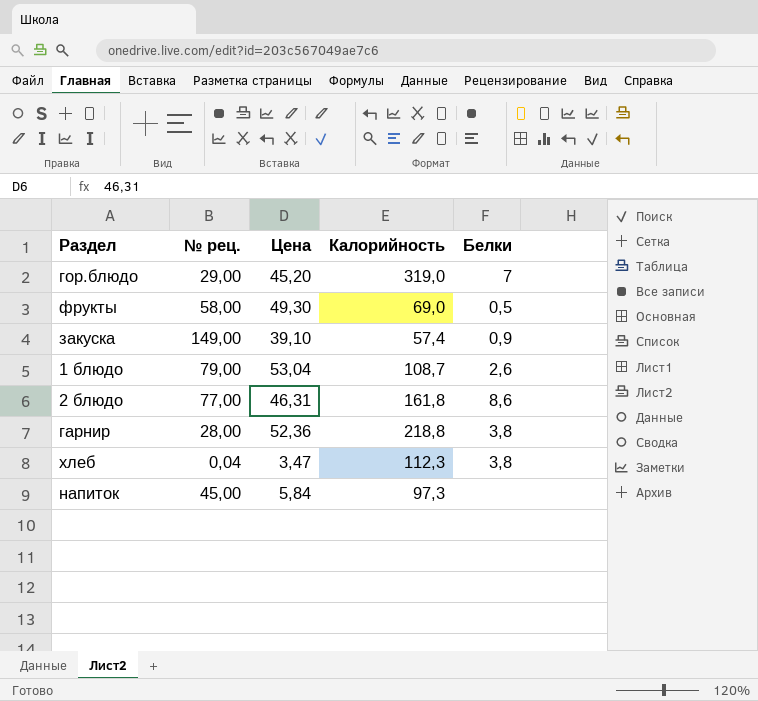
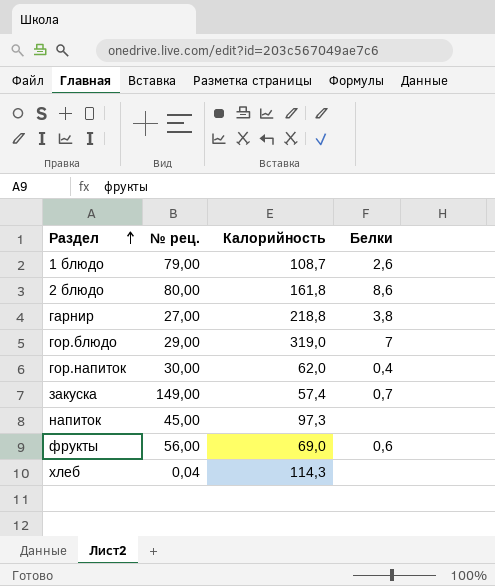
row order: none -> Раздел ascending
column Цена | position: 3 -> none
2 блюдо | № рец.: 77,00 -> 80,00
гарнир | № рец.: 28,00 -> 27,00
row гор.напиток: none -> 30,00 | 62,0 | 0,4
закуска | Белки: 0,9 -> 0,7
фрукты | № рец.: 58,00 -> 56,00
фрукты | Белки: 0,5 -> 0,6
хлеб | Калорийность: 112,3 -> 114,3
хлеб | Белки: 3,8 -> none

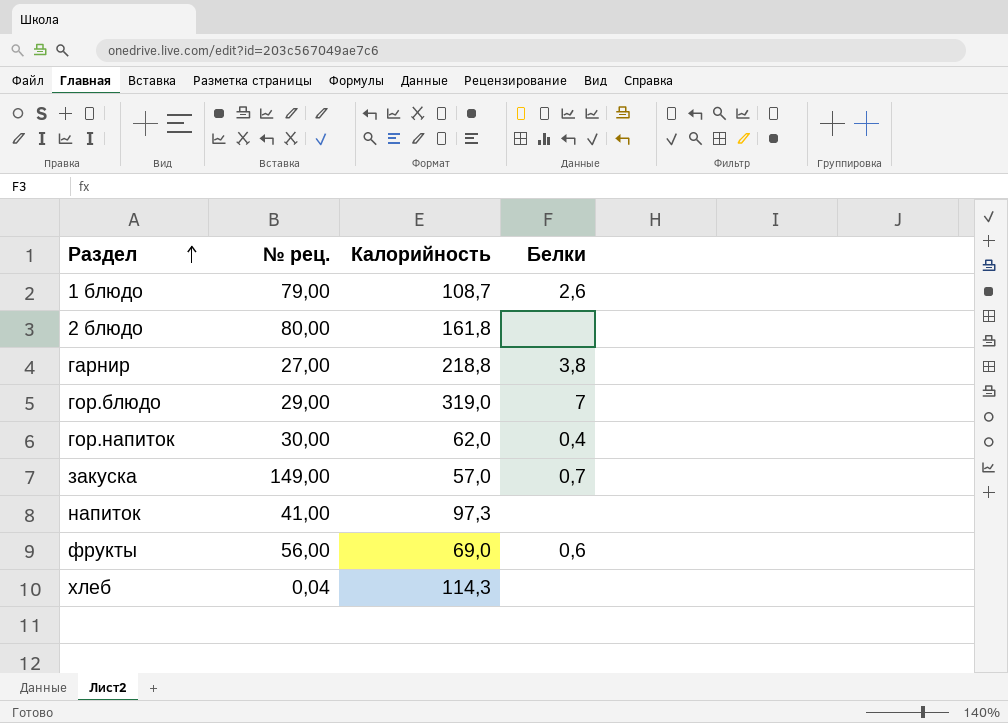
2 блюдо | Белки: 8,6 -> none
закуска | Калорийность: 57,4 -> 57,0
напиток | № рец.: 45,00 -> 41,00

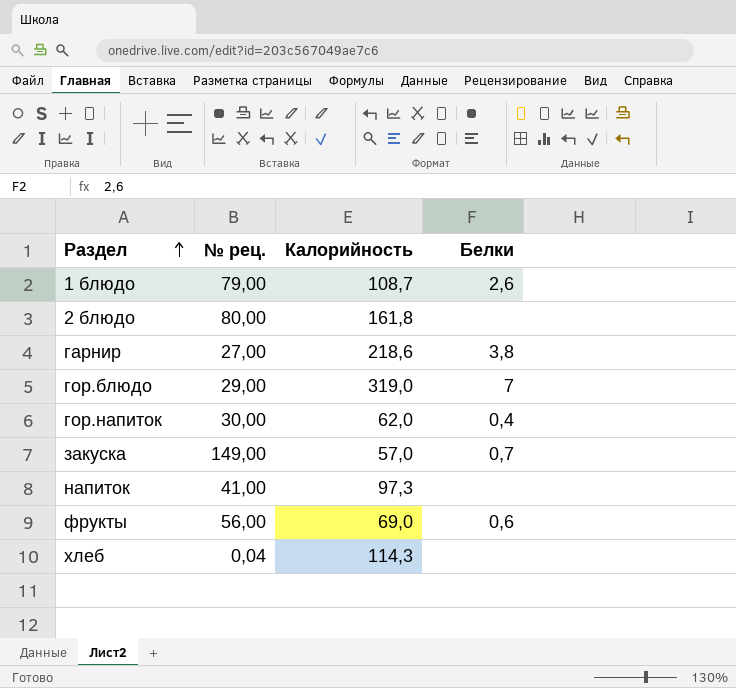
гарнир | Калорийность: 218,8 -> 218,6

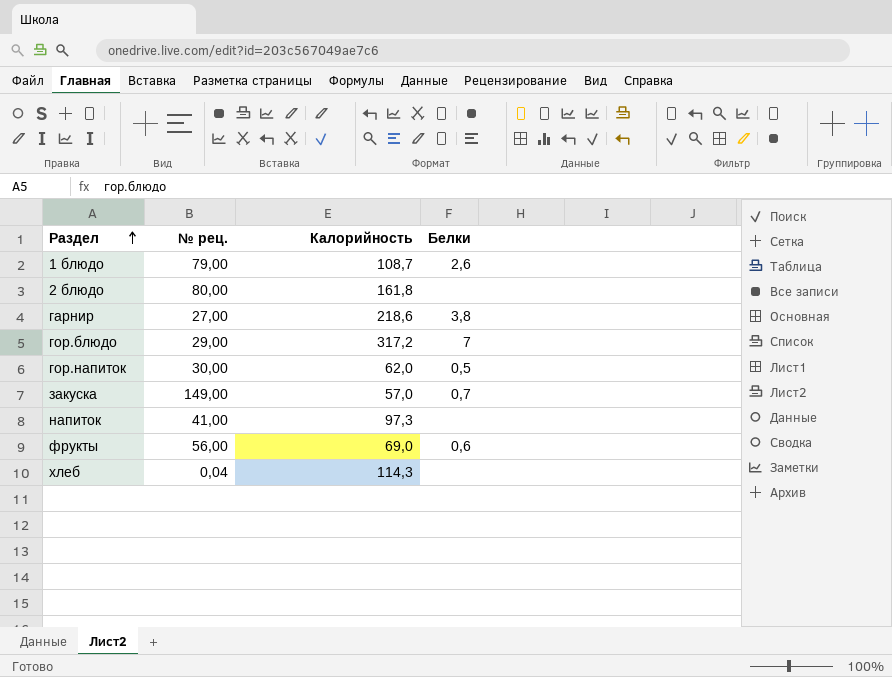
гор.блюдо | Калорийность: 319,0 -> 317,2
гор.напиток | Белки: 0,4 -> 0,5

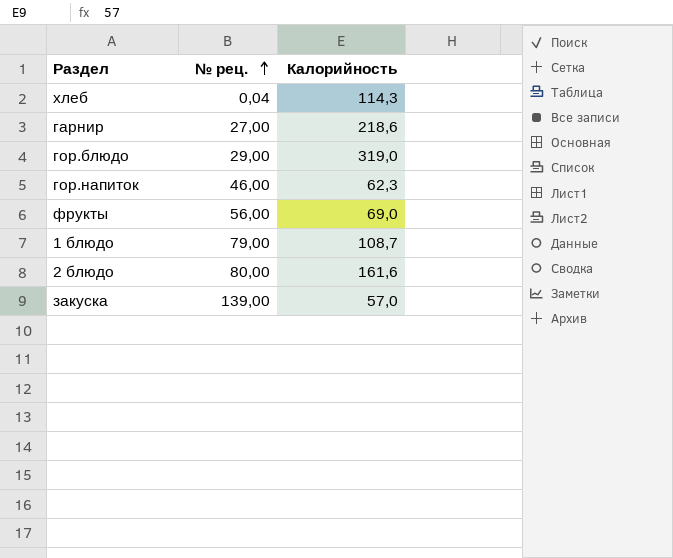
row order: Раздел ascending -> № рец. ascending
column Белки | position: 4 -> none
row напиток: 41,00 | 97,3 | none -> none
гор.блюдо | Калорийность: 317,2 -> 319,0
гор.напиток | № рец.: 30,00 -> 46,00
гор.напиток | Калорийность: 62,0 -> 62,3
2 блюдо | Калорийность: 161,8 -> 161,6
закуска | № рец.: 149,00 -> 139,00

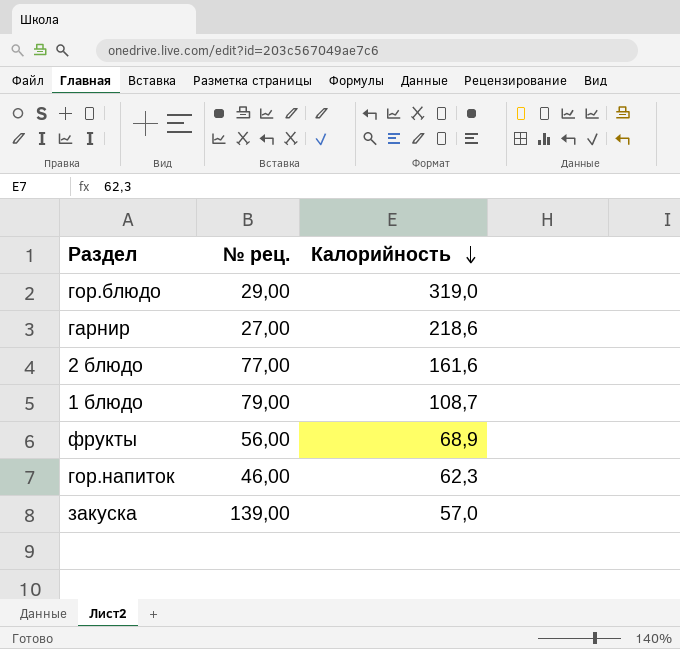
row order: № рец. ascending -> Калорийность descending
row хлеб: 0,04 | 114,3 -> none
2 блюдо | № рец.: 80,00 -> 77,00
фрукты | Калорийность: 69,0 -> 68,9

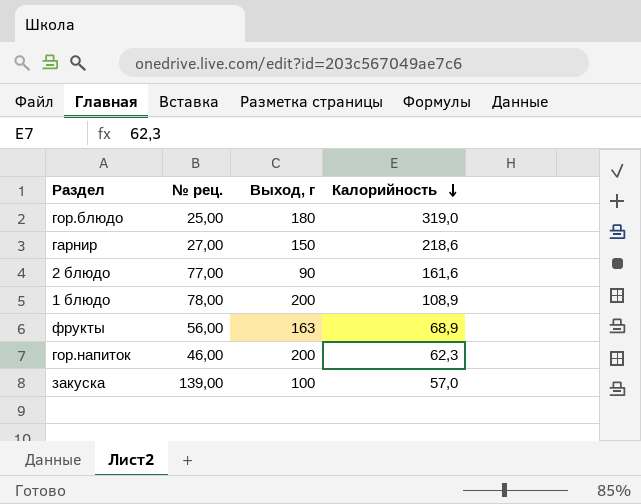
column Выход, г | position: none -> 3
гор.блюдо | № рец.: 29,00 -> 25,00
1 блюдо | № рец.: 79,00 -> 78,00
1 блюдо | Калорийность: 108,7 -> 108,9

